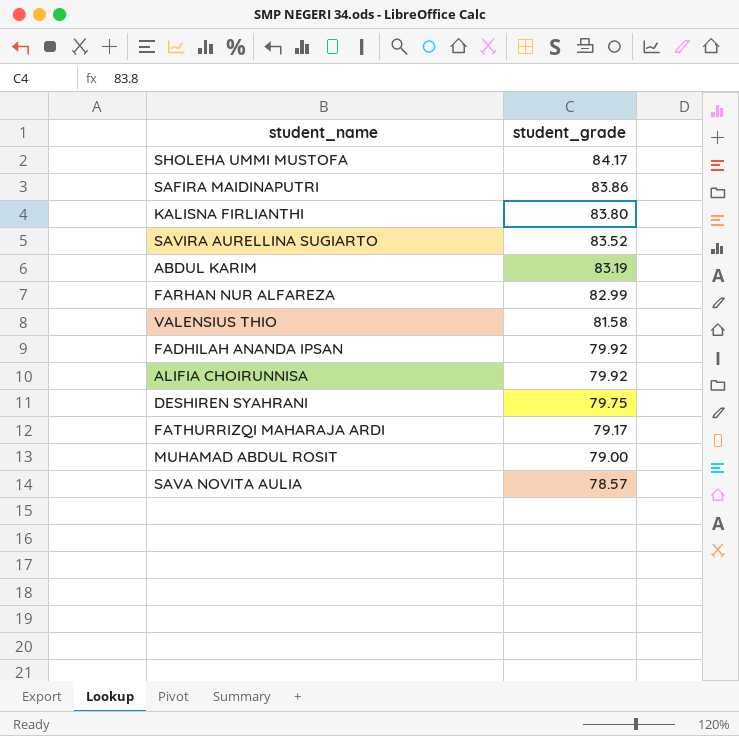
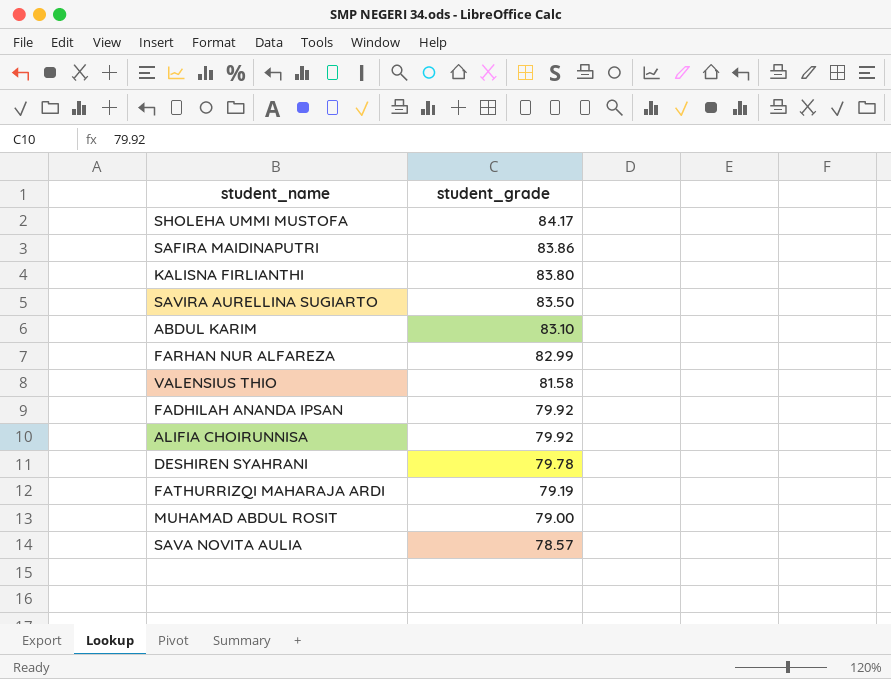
SAVIRA AURELLINA SUGIARTO | student_grade: 83.52 -> 83.50
ABDUL KARIM | student_grade: 83.19 -> 83.10
DESHIREN SYAHRANI | student_grade: 79.75 -> 79.78
FATHURRIZQI MAHARAJA ARDI | student_grade: 79.17 -> 79.19

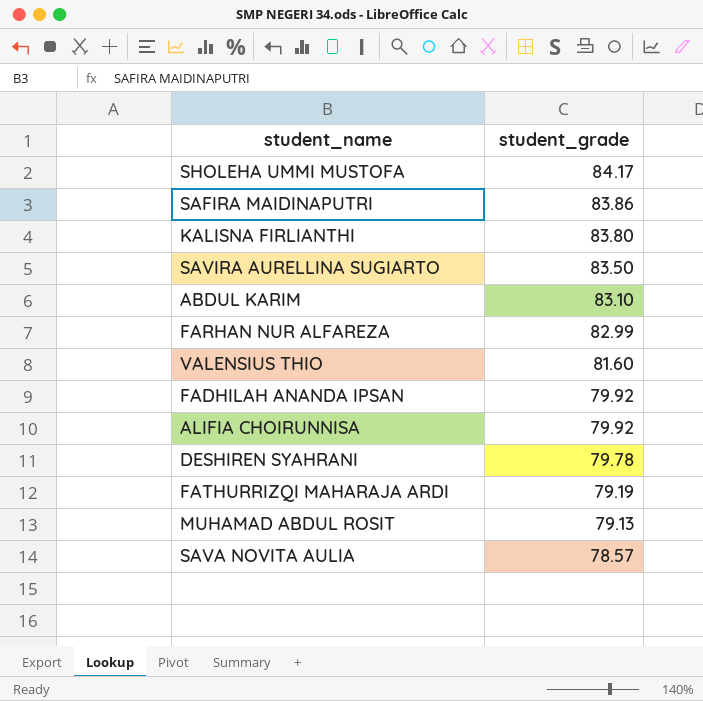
VALENSIUS THIO | student_grade: 81.58 -> 81.60
MUHAMAD ABDUL ROSIT | student_grade: 79.00 -> 79.13

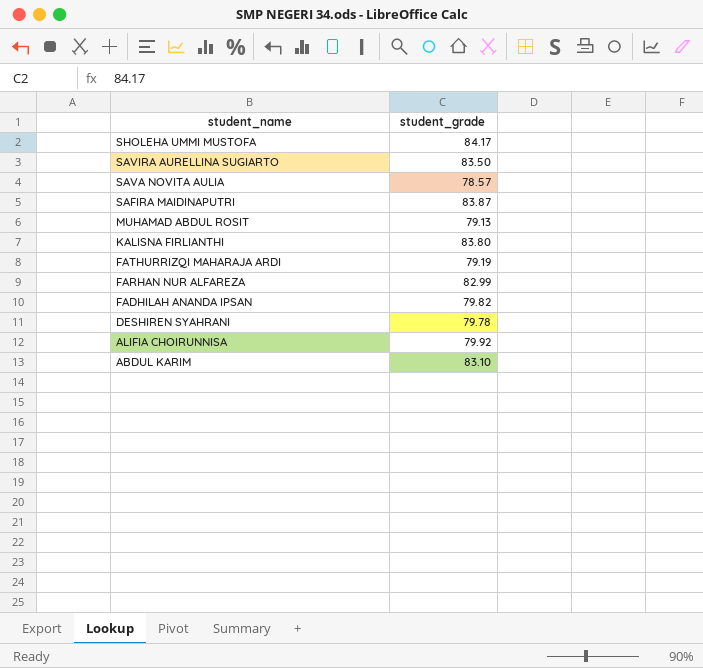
row order: student_grade descending -> student_name descending
row VALENSIUS THIO: 81.60 -> none
SAFIRA MAIDINAPUTRI | student_grade: 83.86 -> 83.87
FADHILAH ANANDA IPSAN | student_grade: 79.92 -> 79.82

